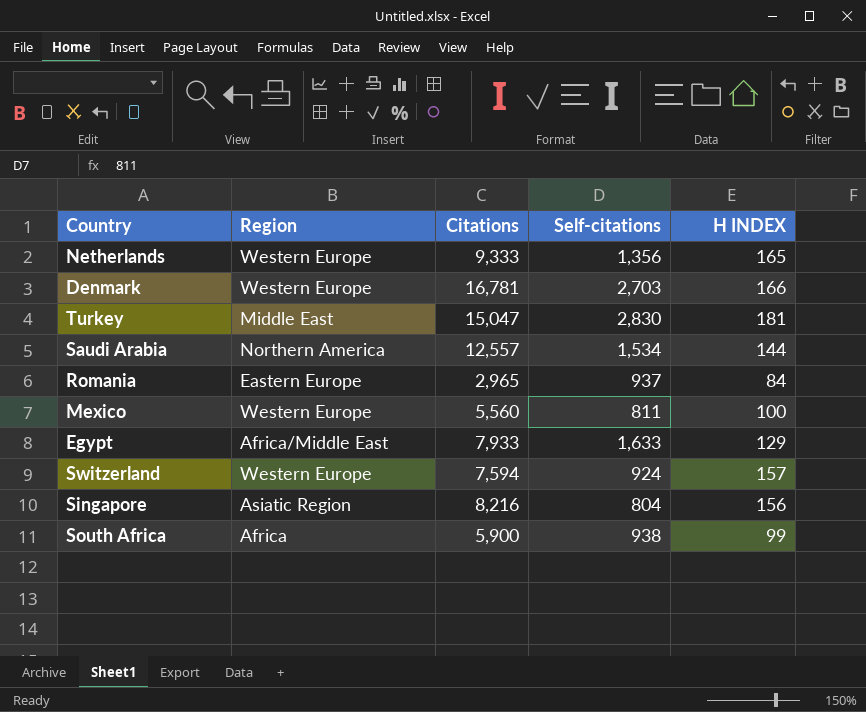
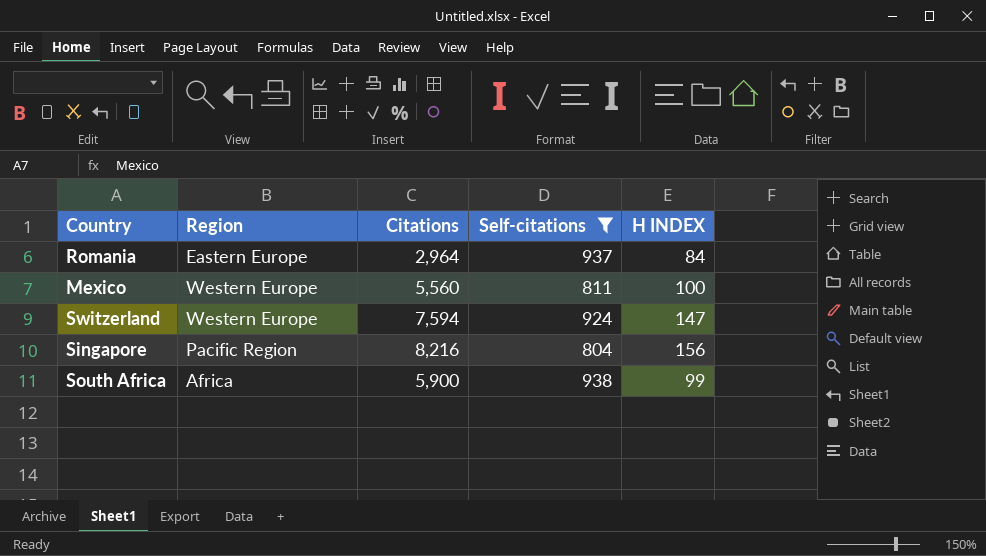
filter: none -> Self-citations <= 938
Romania | Citations: 2,965 -> 2,964
Switzerland | H INDEX: 157 -> 147
Singapore | Region: Asiatic Region -> Pacific Region

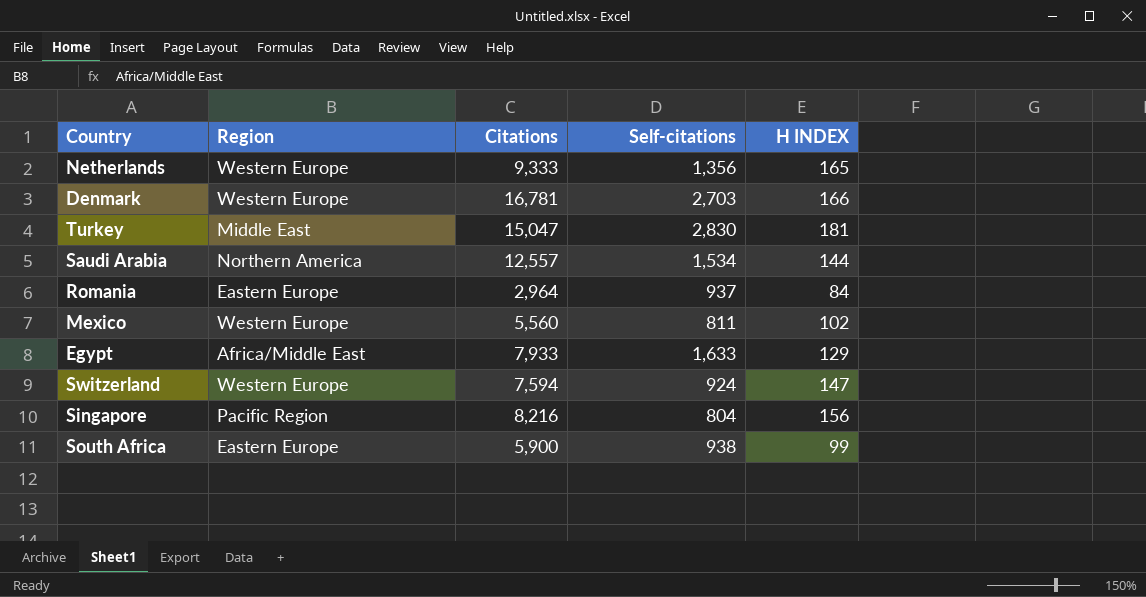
filter: Self-citations <= 938 -> none
Mexico | H INDEX: 100 -> 102
South Africa | Region: Africa -> Eastern Europe

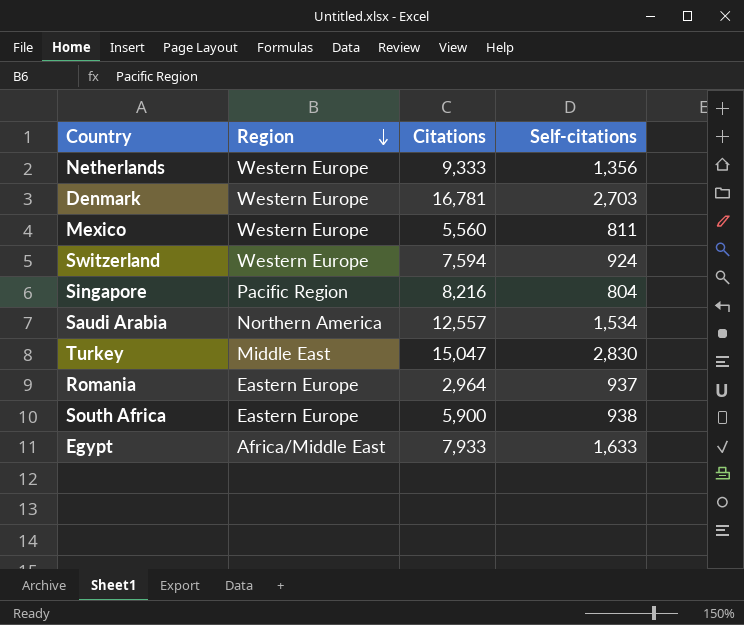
row order: none -> Region descending
column H INDEX | position: 5 -> none

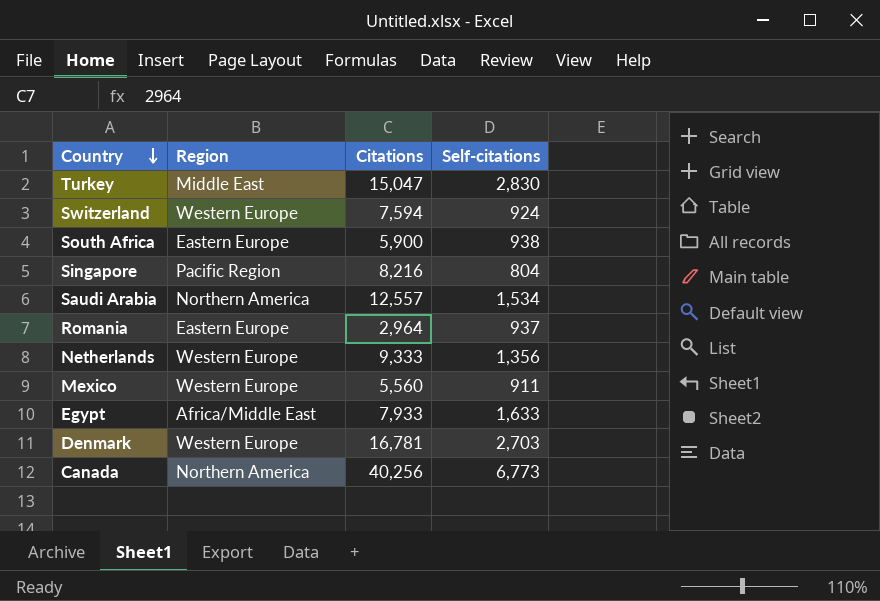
row order: Region descending -> Country descending
Mexico | Self-citations: 811 -> 911
row Canada: none -> Northern America | 40,256 | 6,773

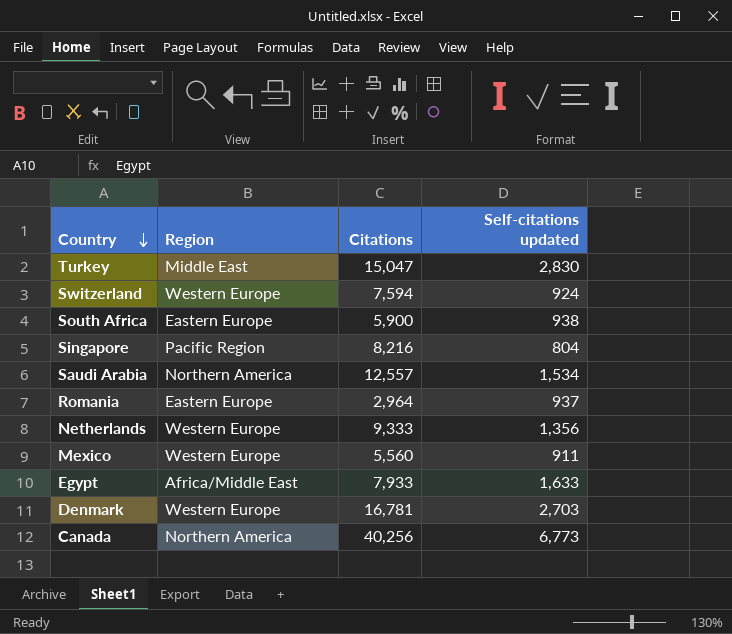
column name: Self-citations -> Self-citations updated

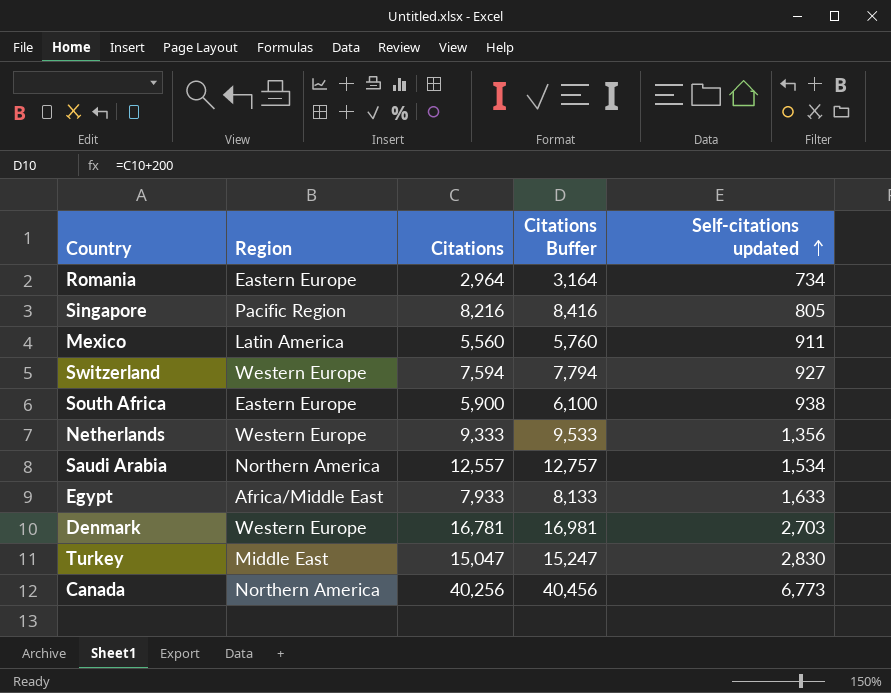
row order: Country descending -> Self-citations updated ascending
column Citations Buffer | formula: none -> [Citations] + 200
Romania | Self-citations updated: 937 -> 734
Singapore | Self-citations updated: 804 -> 805
Mexico | Region: Western Europe -> Latin America
Switzerland | Self-citations updated: 924 -> 927

